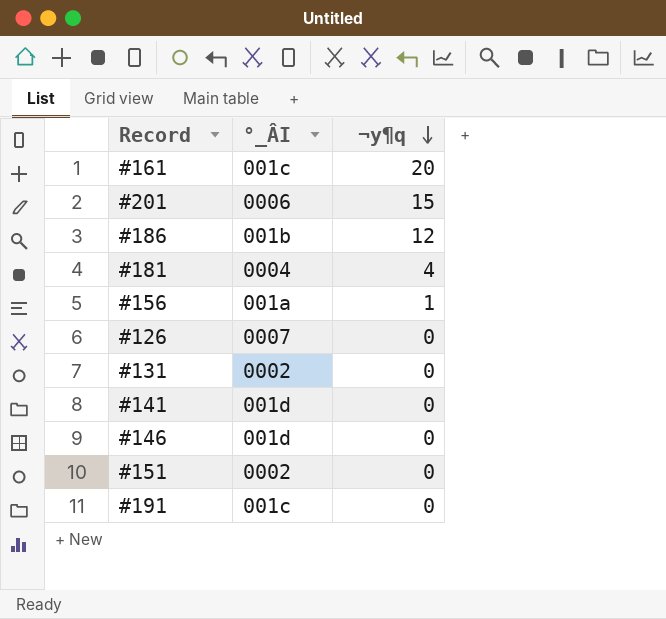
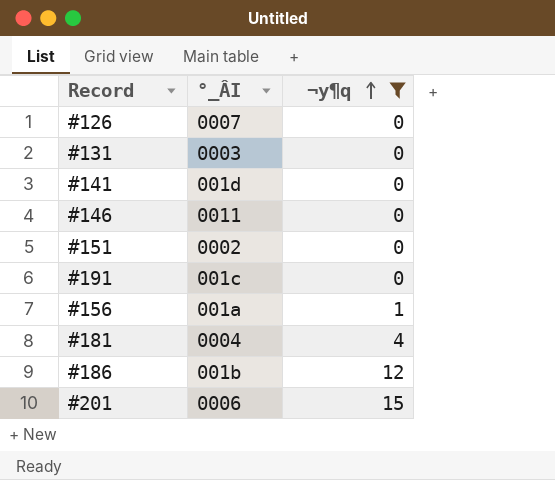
filter: none -> ¬y¶q != 20
row order: ¬y¶q descending -> ¬y¶q ascending
#131 | °_ÂI: 0002 -> 0003
#146 | °_ÂI: 001d -> 0011

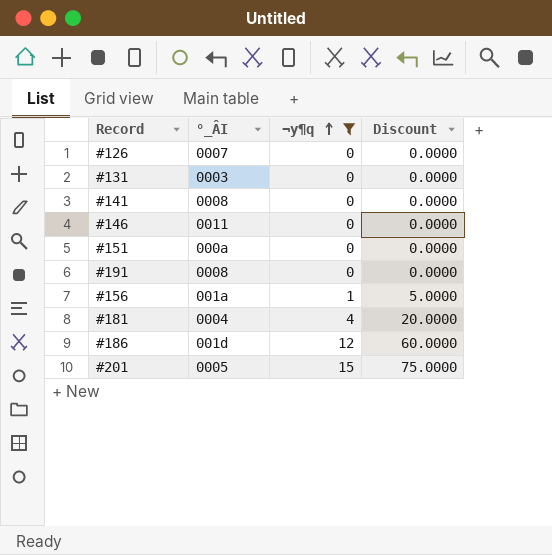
column Discount | formula: none -> [¬y¶q] * 5
#141 | °_ÂI: 001d -> 0008
#151 | °_ÂI: 0002 -> 000a
#191 | °_ÂI: 001c -> 0008
#186 | °_ÂI: 001b -> 001d
#201 | °_ÂI: 0006 -> 0005

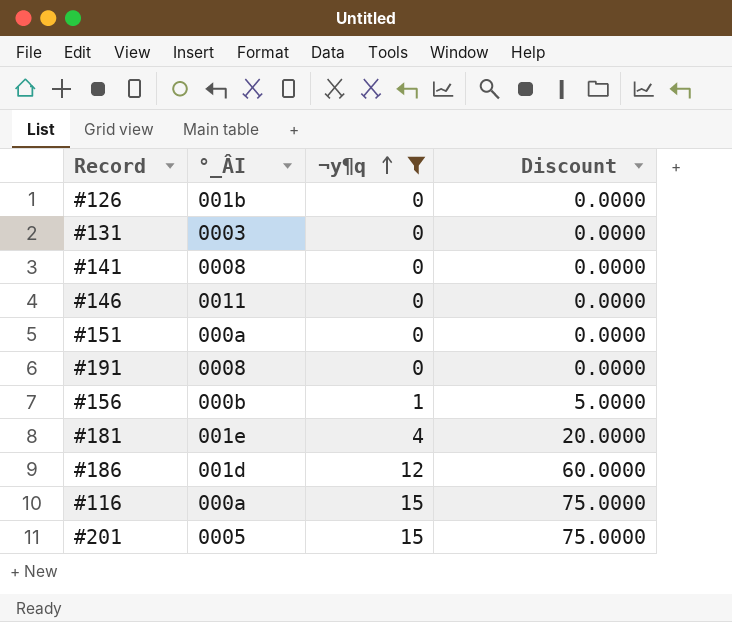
#126 | °_ÂI: 0007 -> 001b
#156 | °_ÂI: 001a -> 000b
#181 | °_ÂI: 0004 -> 001e
row #116: none -> 000a | 15 | 75.0000

